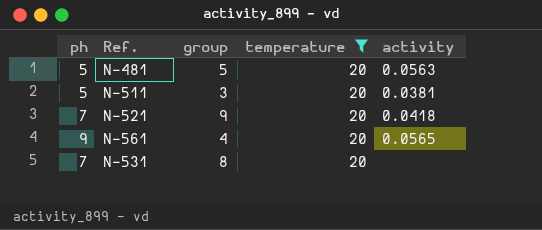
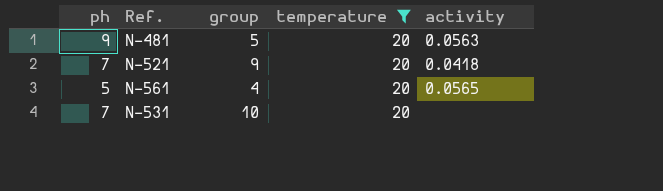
row N-511: 5 | 3 | 20 | 0.0381 -> none
N-481 | ph: 5 -> 9
N-561 | ph: 9 -> 5
N-531 | group: 8 -> 10

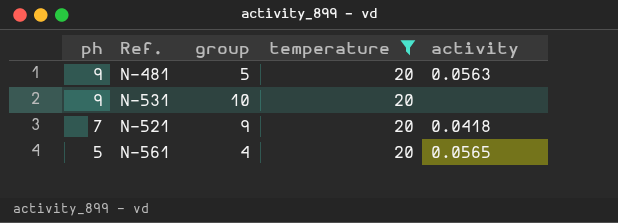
row order: none -> ph descending
N-531 | ph: 7 -> 9

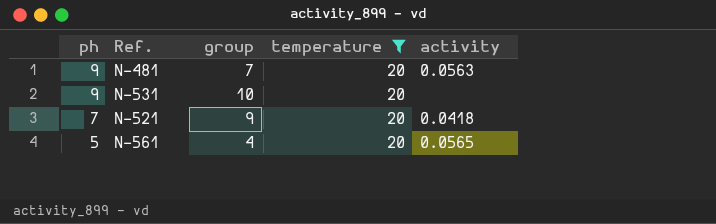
N-481 | group: 5 -> 7

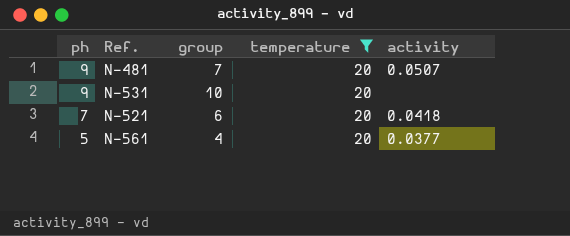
N-481 | activity: 0.0563 -> 0.0507
N-521 | group: 9 -> 6
N-561 | activity: 0.0565 -> 0.0377

